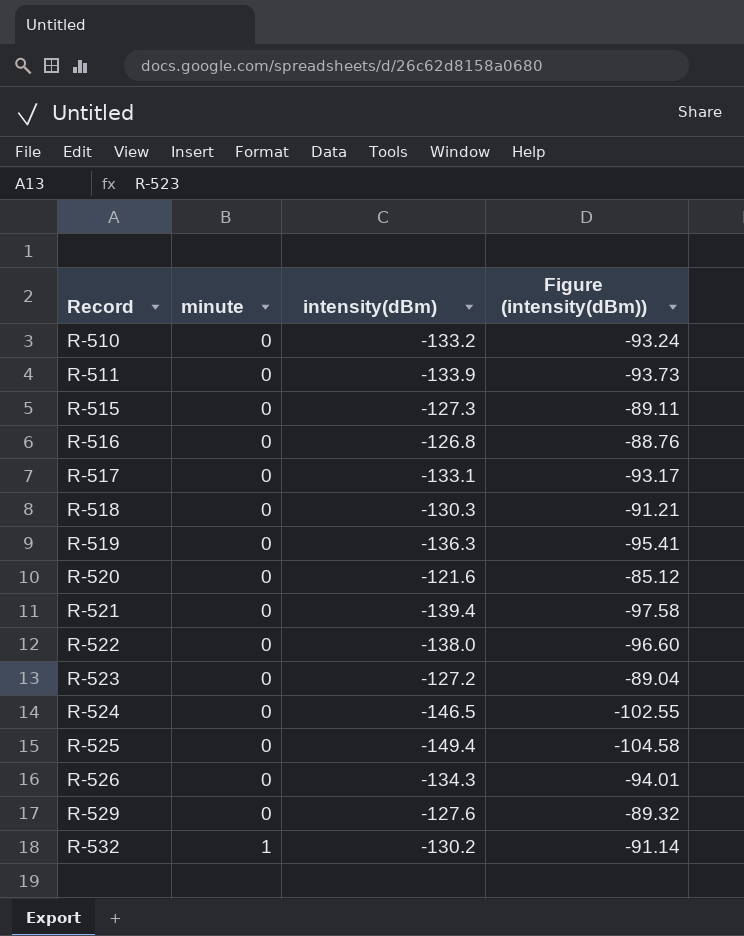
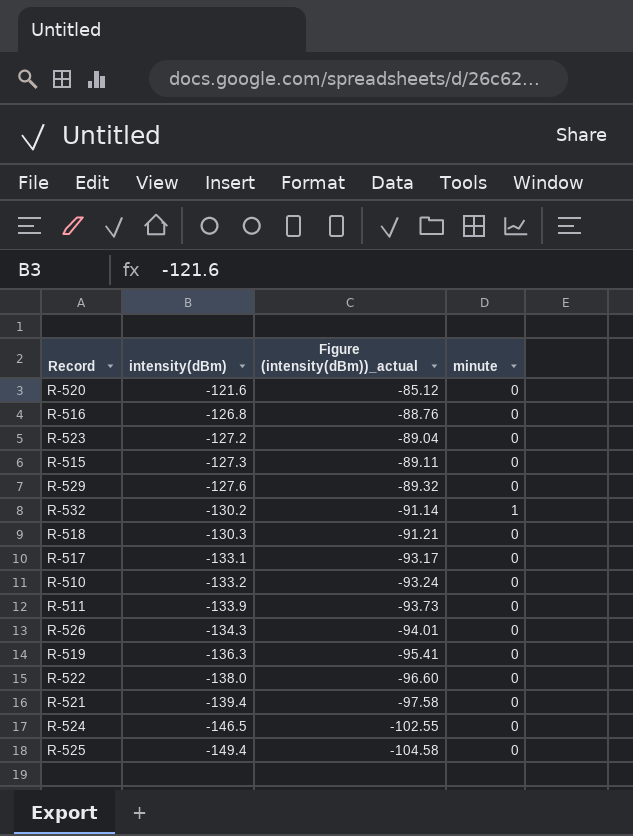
row order: Record ascending -> intensity(dBm) descending
column name: Figure (intensity(dBm)) -> Figure (intensity(dBm))_actual
column minute | position: 2 -> 4

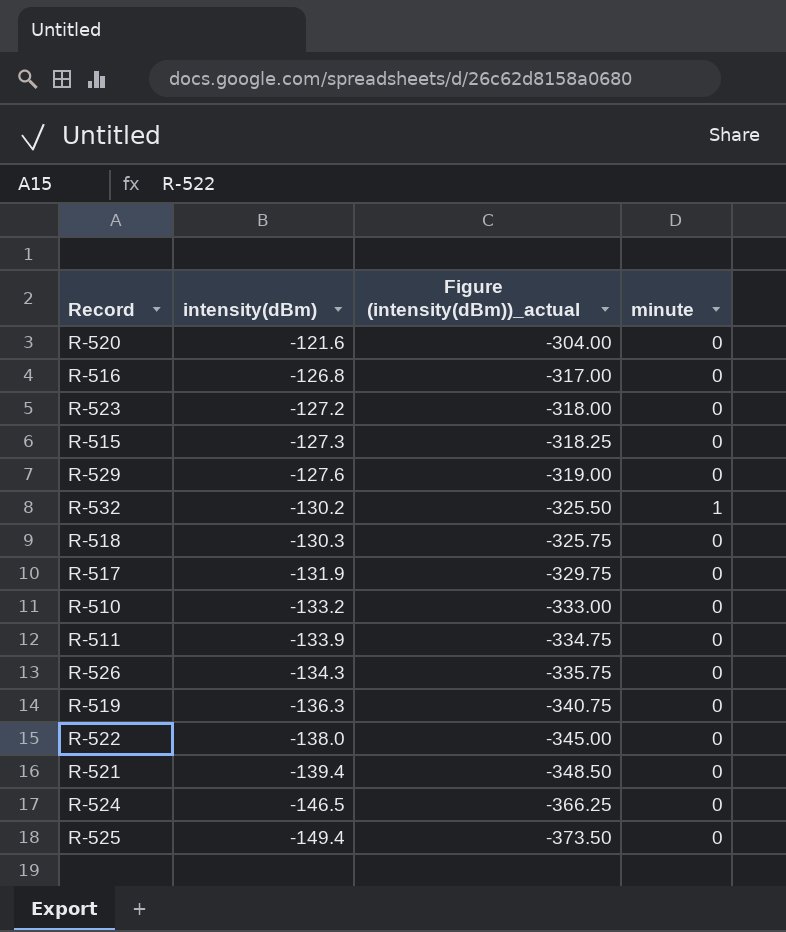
column Figure (intensity(dBm))_actual | formula: [intensity(dBm)] * 0.7 -> [intensity(dBm)] * 2.5
R-517 | intensity(dBm): -133.1 -> -131.9

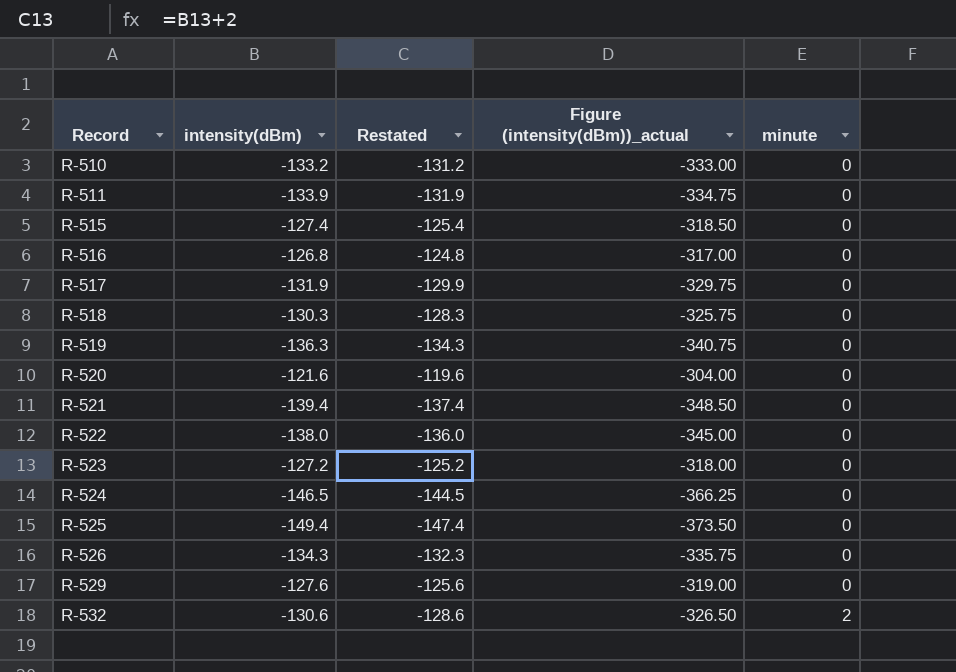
row order: intensity(dBm) descending -> Record ascending
column Restated | formula: none -> [intensity(dBm)] + 2
R-515 | intensity(dBm): -127.3 -> -127.4
R-515 | Figure (intensity(dBm))_actual: -318.25 -> -318.50
R-532 | intensity(dBm): -130.2 -> -130.6
R-532 | Figure (intensity(dBm))_actual: -325.50 -> -326.50
R-532 | minute: 1 -> 2

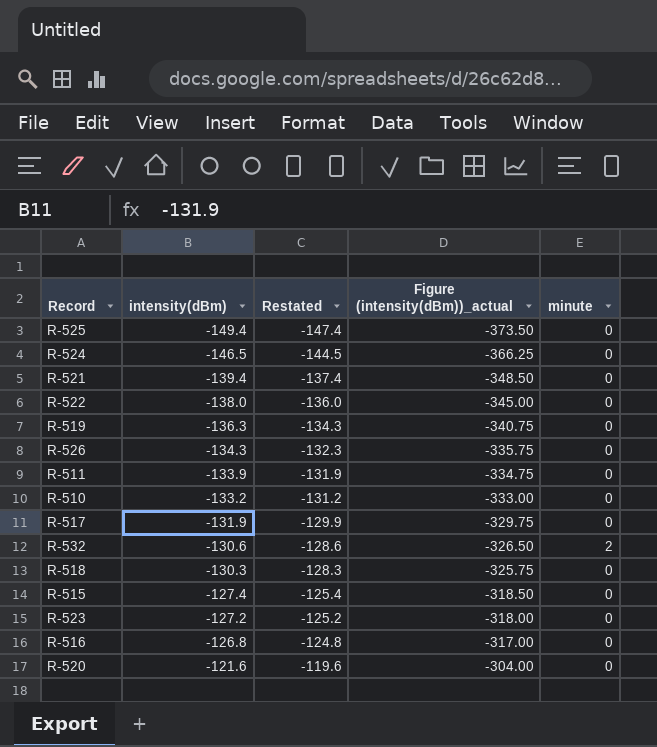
row order: Record ascending -> intensity(dBm) ascending
row R-529: -127.6 | -125.6 | -319.00 | 0 -> none

